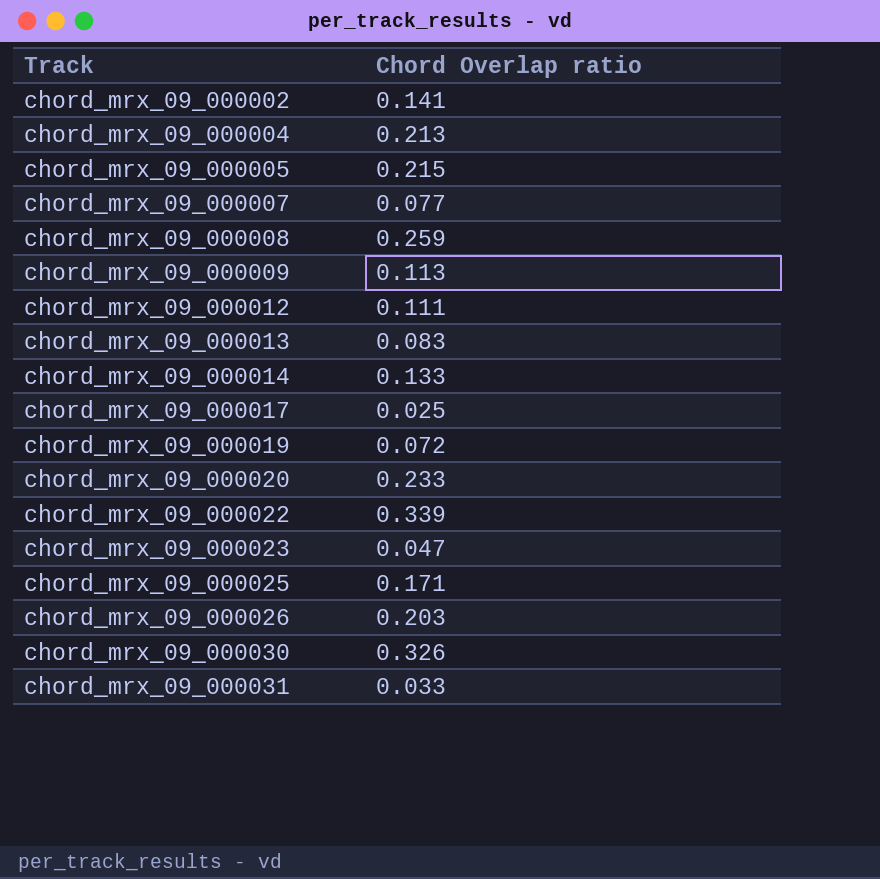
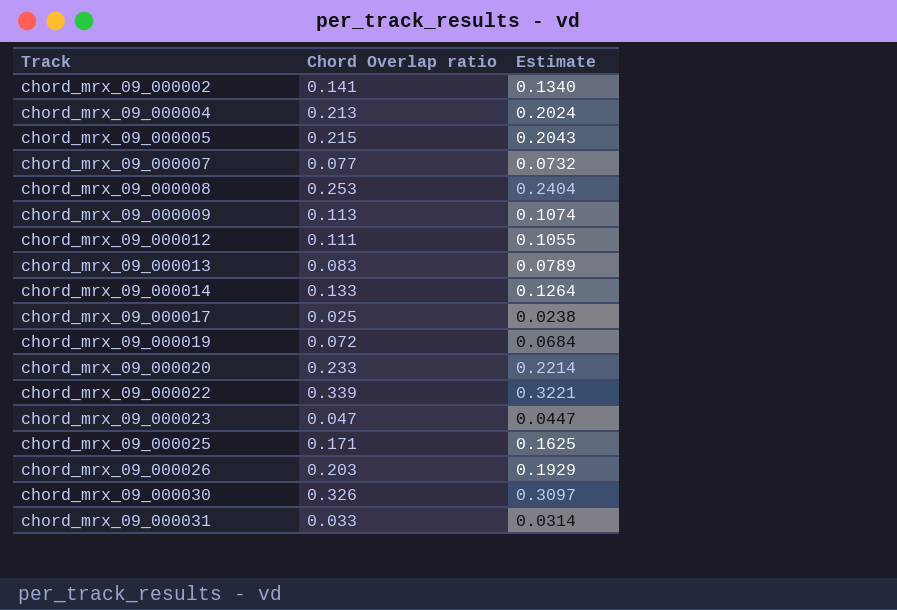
column Estimate | formula: none -> [Chord Overlap ratio] * 0.95
chord_mrx_09_000008 | Chord Overlap ratio: 0.259 -> 0.253

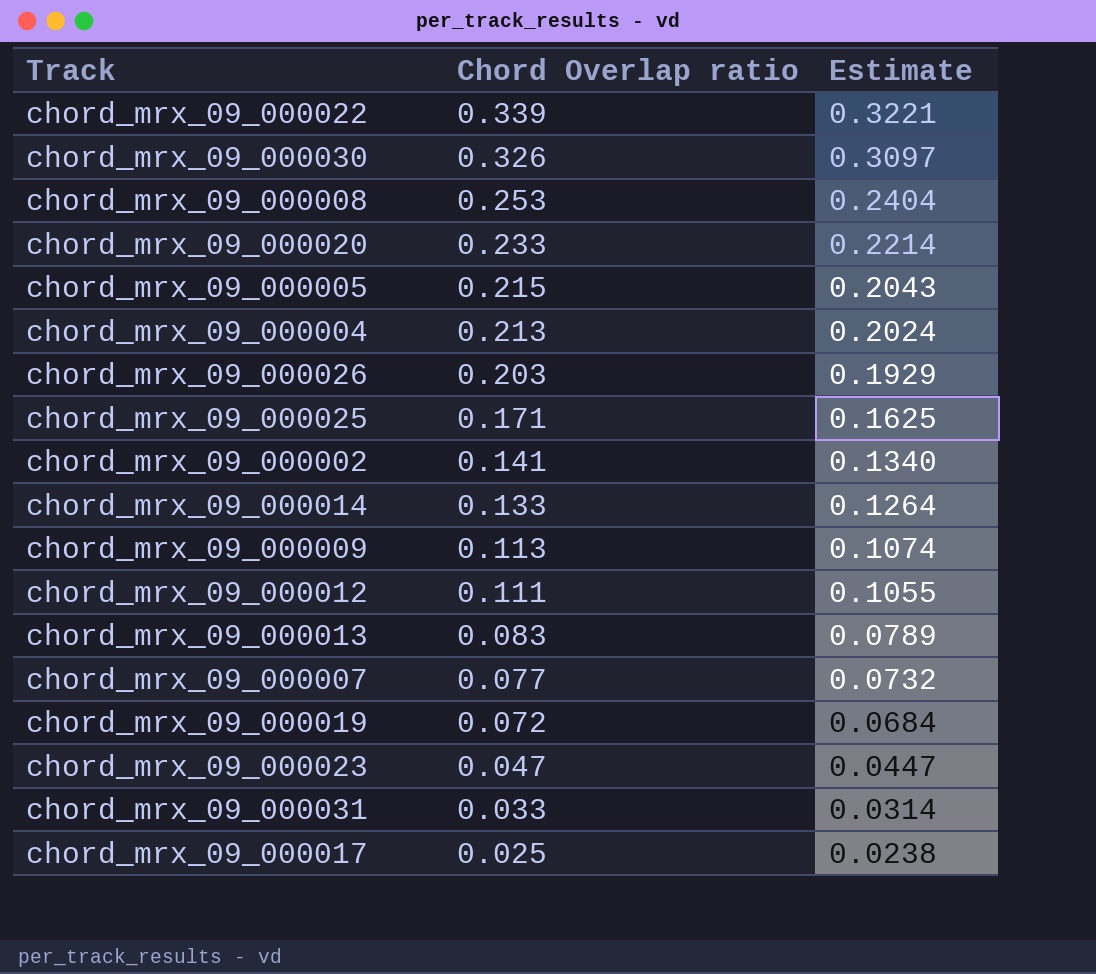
row order: Track ascending -> Chord Overlap ratio descending

